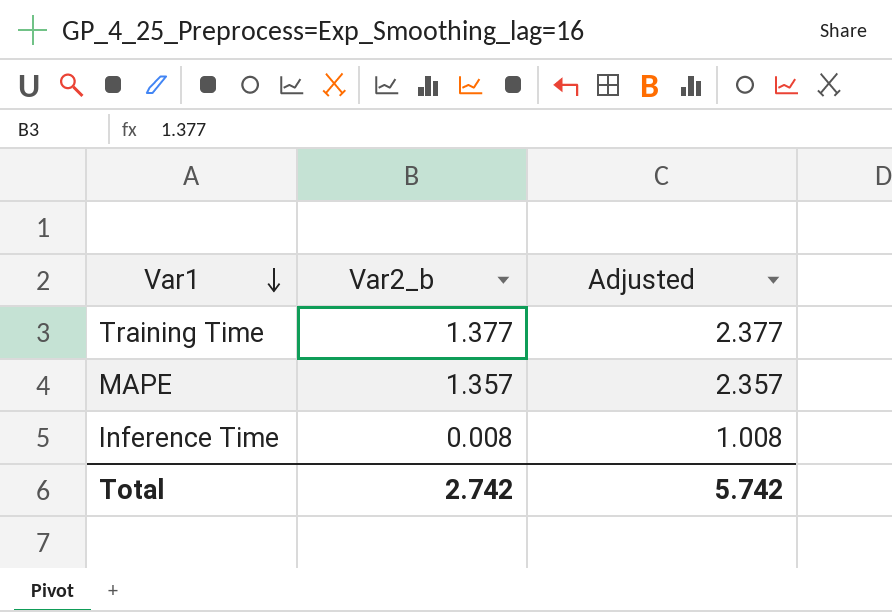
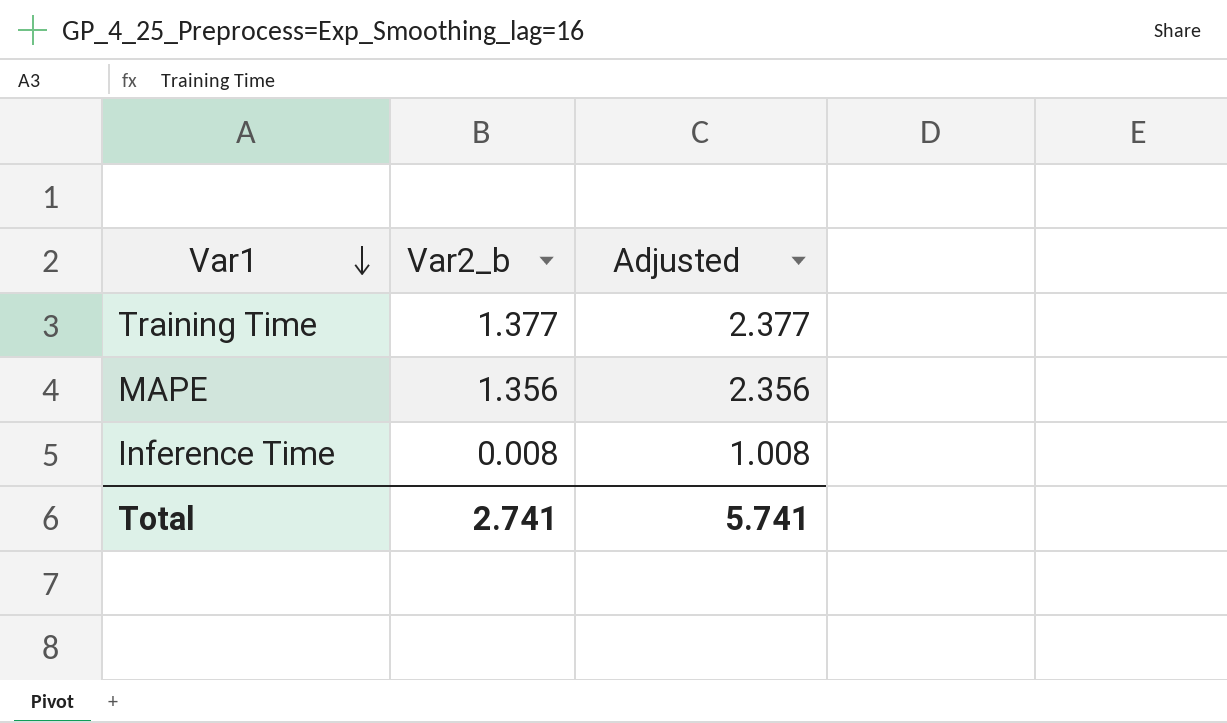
MAPE | Var2_b: 1.357 -> 1.356
MAPE | Adjusted: 2.357 -> 2.356
Total | Var2_b: 2.742 -> 2.741
Total | Adjusted: 5.742 -> 5.741

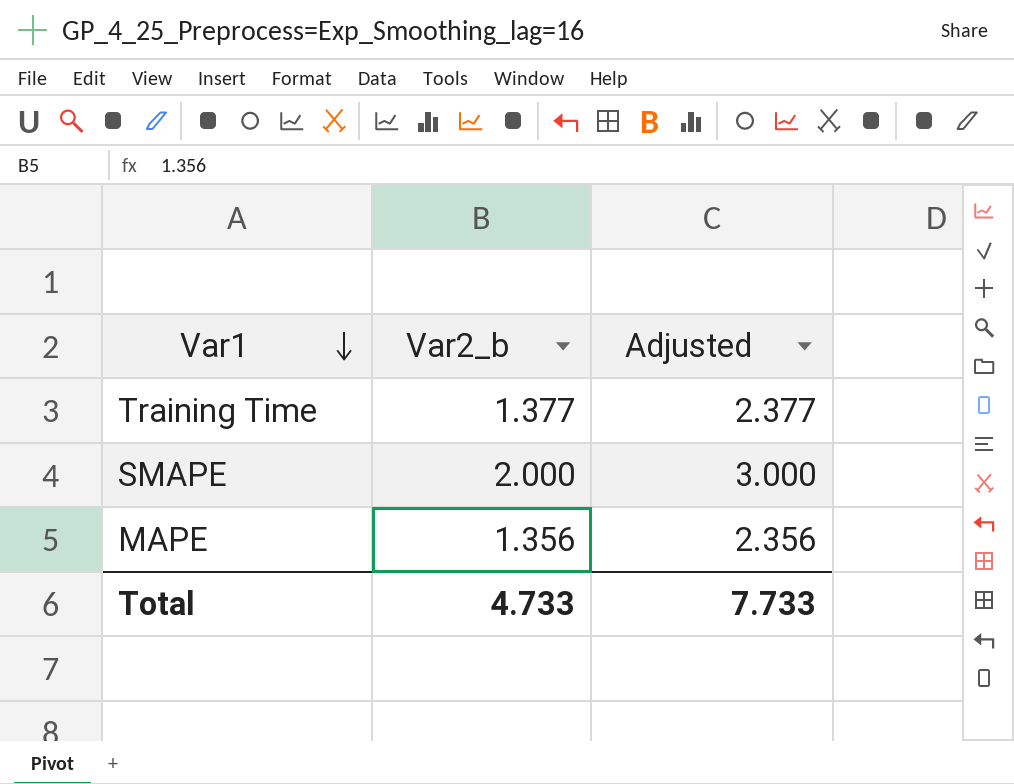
row Inference Time: 0.008 | 1.008 -> none
row SMAPE: none -> 2.000 | 3.000
Total | Var2_b: 2.741 -> 4.733
Total | Adjusted: 5.741 -> 7.733

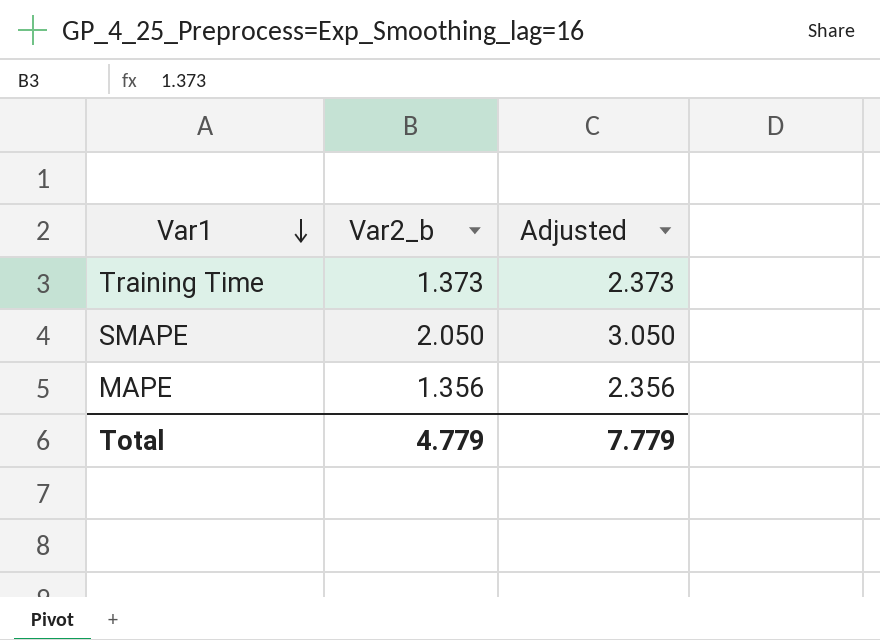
Training Time | Var2_b: 1.377 -> 1.373
Training Time | Adjusted: 2.377 -> 2.373
SMAPE | Var2_b: 2.000 -> 2.050
SMAPE | Adjusted: 3.000 -> 3.050
Total | Var2_b: 4.733 -> 4.779
Total | Adjusted: 7.733 -> 7.779

